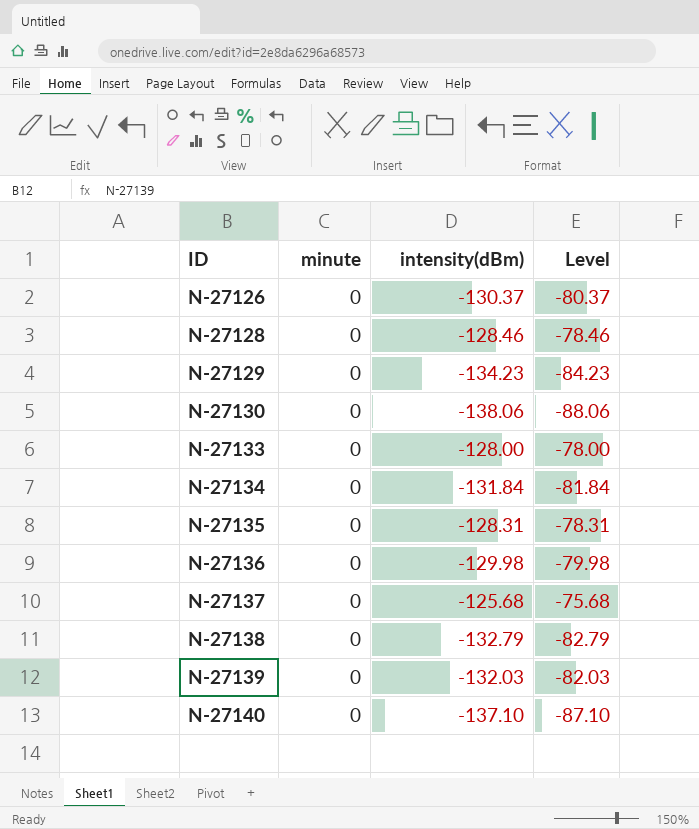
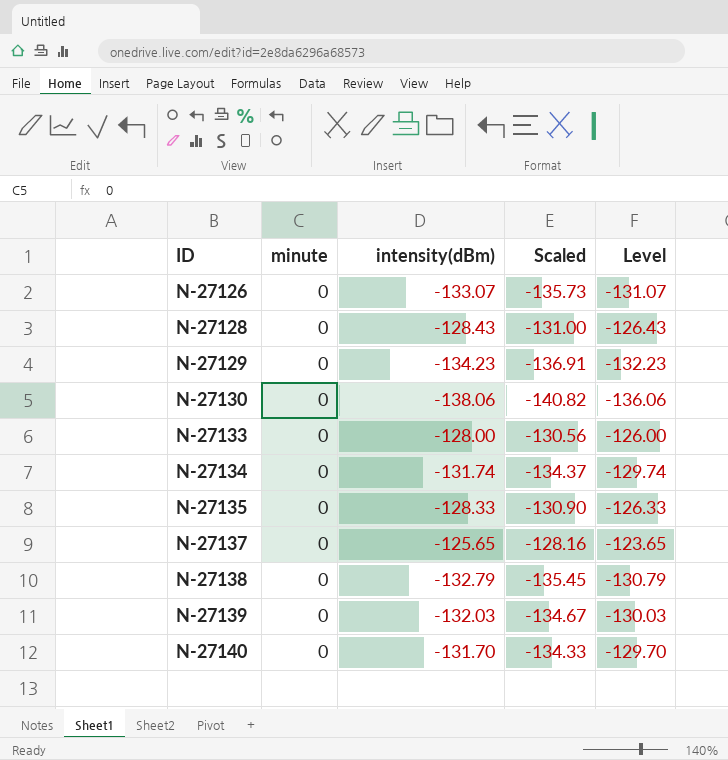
column Scaled | formula: none -> [intensity(dBm)] * 1.02
column Level | formula: [intensity(dBm)] + 50 -> [intensity(dBm)] + 2
row N-27136: 0 | -129.98 | -79.98 -> none
N-27126 | intensity(dBm): -130.37 -> -133.07
N-27128 | intensity(dBm): -128.46 -> -128.43
N-27134 | intensity(dBm): -131.84 -> -131.74
N-27135 | intensity(dBm): -128.31 -> -128.33
N-27137 | intensity(dBm): -125.68 -> -125.65
N-27140 | intensity(dBm): -137.10 -> -131.70

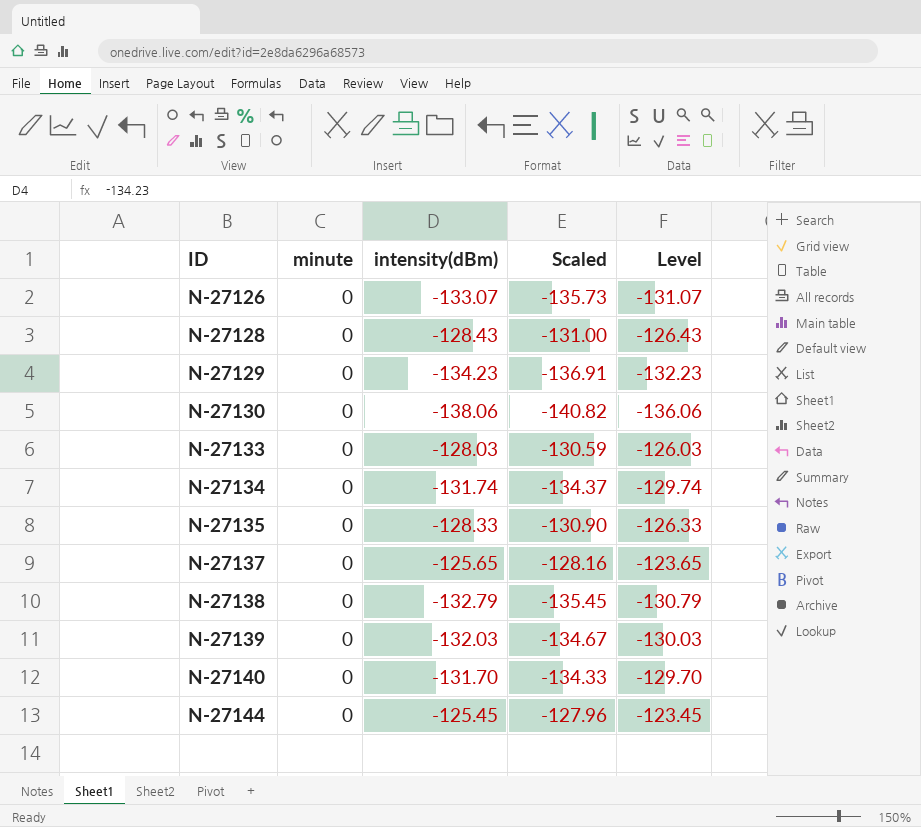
N-27133 | intensity(dBm): -128.00 -> -128.03
N-27133 | Scaled: -130.56 -> -130.59
N-27133 | Level: -126.00 -> -126.03
row N-27144: none -> 0 | -125.45 | -127.96 | -123.45

